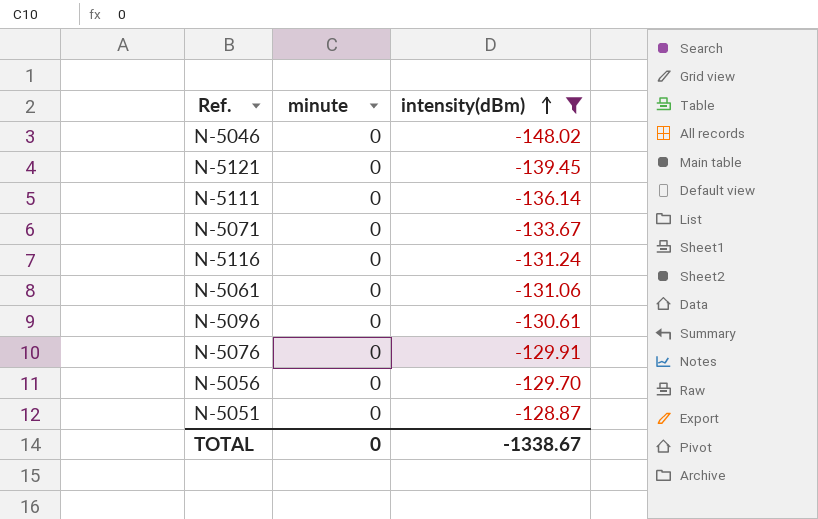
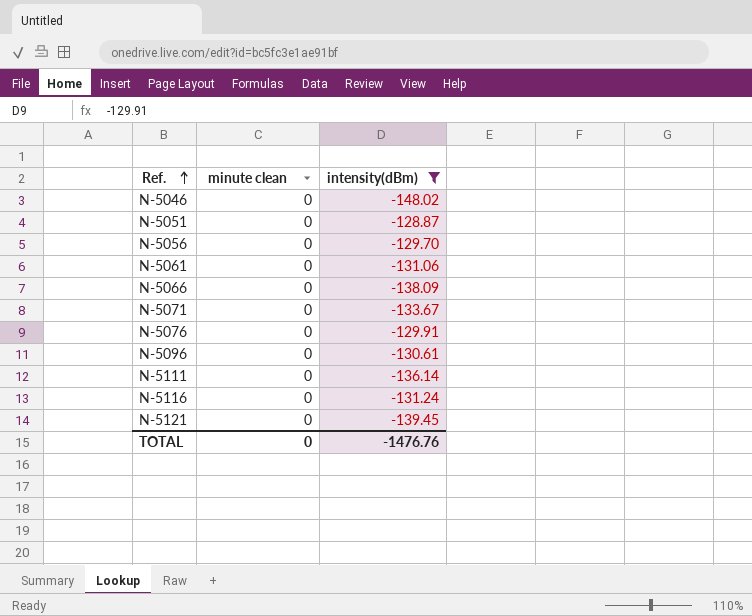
row order: intensity(dBm) ascending -> Ref. ascending
column name: minute -> minute clean
row N-5066: none -> 0 | -138.09
TOTAL | intensity(dBm): -1338.67 -> -1476.76

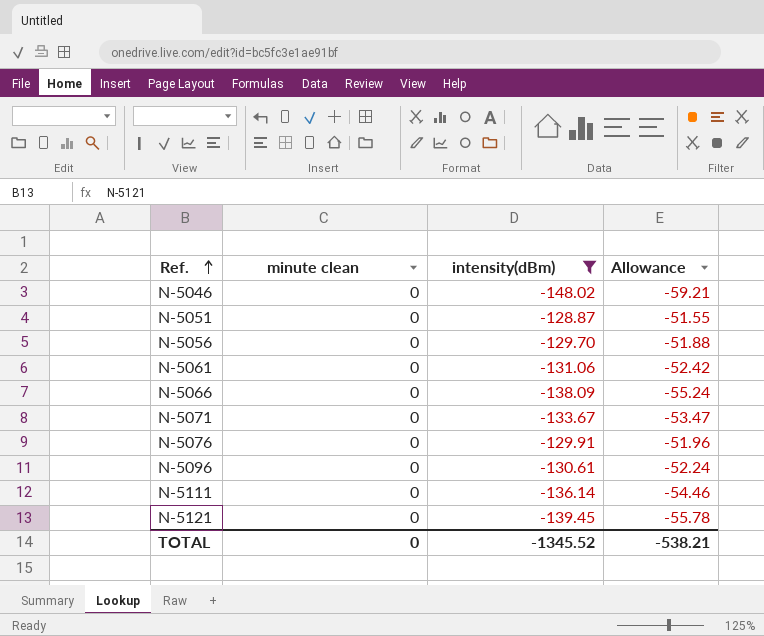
column Allowance | formula: none -> [intensity(dBm)] * 0.4
row N-5116: 0 | -131.24 -> none
TOTAL | intensity(dBm): -1476.76 -> -1345.52

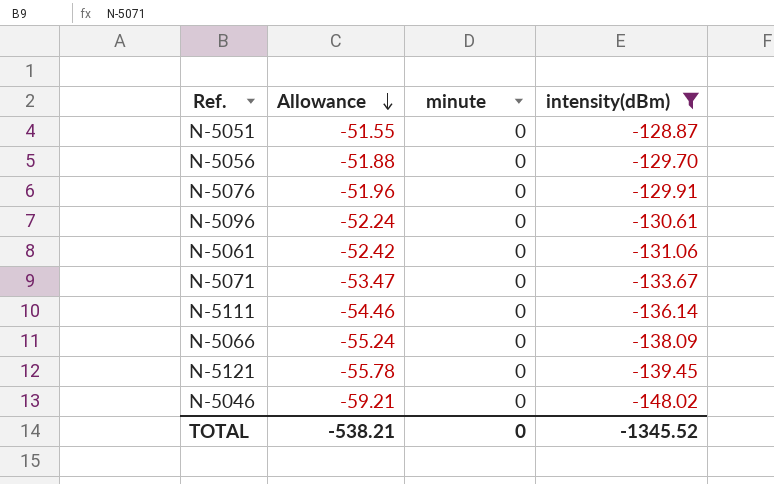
row order: Ref. ascending -> Allowance descending
column Allowance | position: 4 -> 2
column name: minute clean -> minute

